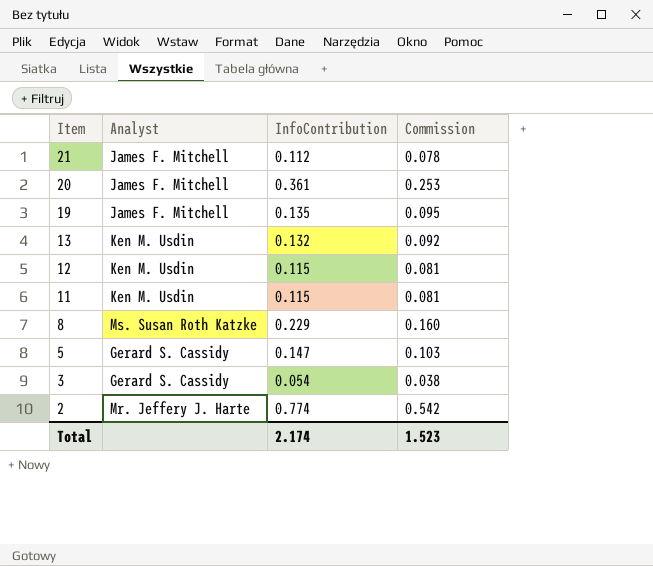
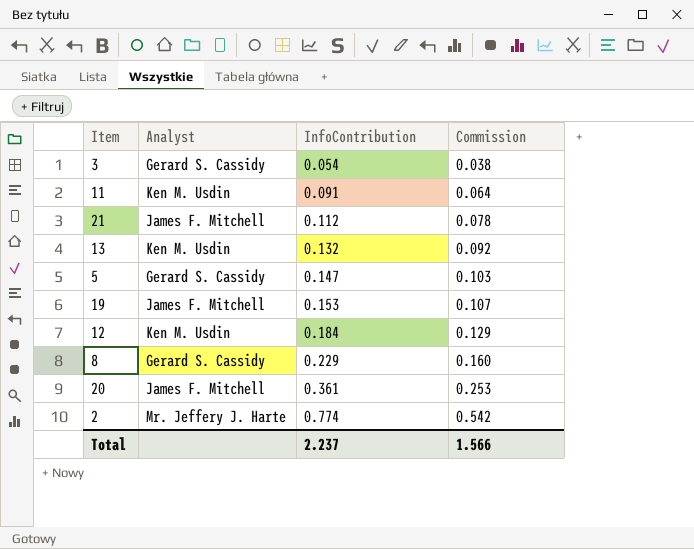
row order: Item descending -> InfoContribution ascending
11 | InfoContribution: 0.115 -> 0.091
11 | Commission: 0.081 -> 0.064
19 | InfoContribution: 0.135 -> 0.153
19 | Commission: 0.095 -> 0.107
12 | InfoContribution: 0.115 -> 0.184
12 | Commission: 0.081 -> 0.129
8 | Analyst: Ms. Susan Roth Katzke -> Gerard S. Cassidy
Total | InfoContribution: 2.174 -> 2.237
Total | Commission: 1.523 -> 1.566

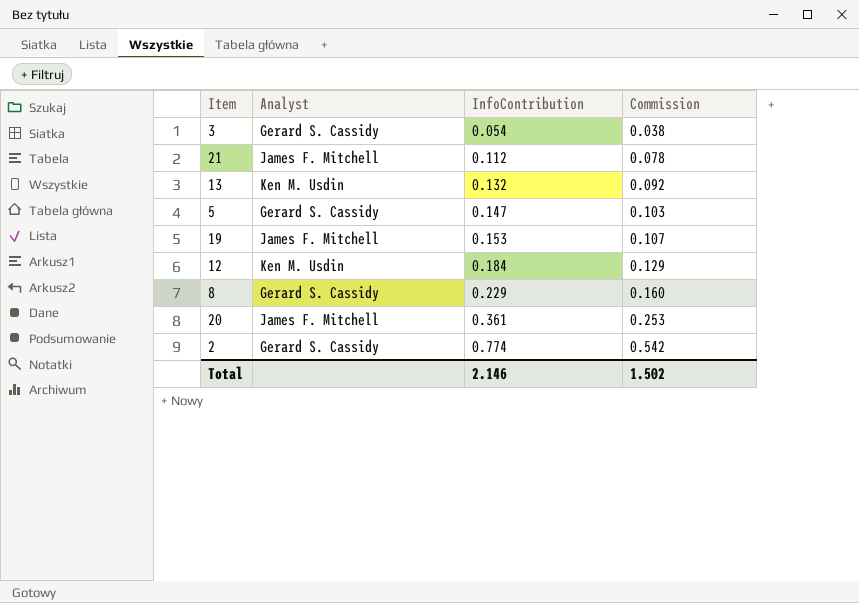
row 11: Ken M. Usdin | 0.091 | 0.064 -> none
2 | Analyst: Mr. Jeffery J. Harte -> Gerard S. Cassidy
Total | InfoContribution: 2.237 -> 2.146
Total | Commission: 1.566 -> 1.502

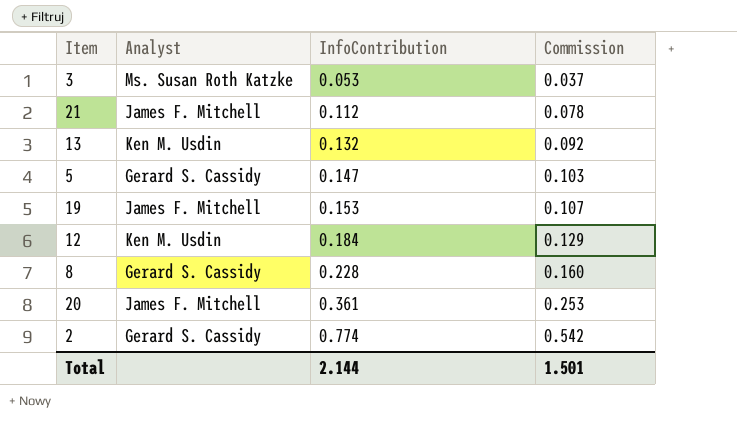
3 | Analyst: Gerard S. Cassidy -> Ms. Susan Roth Katzke
3 | InfoContribution: 0.054 -> 0.053
3 | Commission: 0.038 -> 0.037
8 | InfoContribution: 0.229 -> 0.228
Total | InfoContribution: 2.146 -> 2.144
Total | Commission: 1.502 -> 1.501

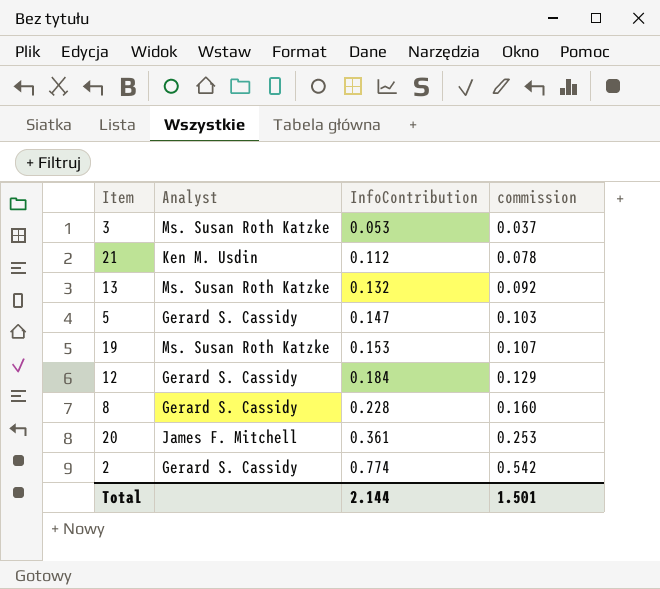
column name: Commission -> commission
21 | Analyst: James F. Mitchell -> Ken M. Usdin
13 | Analyst: Ken M. Usdin -> Ms. Susan Roth Katzke
19 | Analyst: James F. Mitchell -> Ms. Susan Roth Katzke
12 | Analyst: Ken M. Usdin -> Gerard S. Cassidy

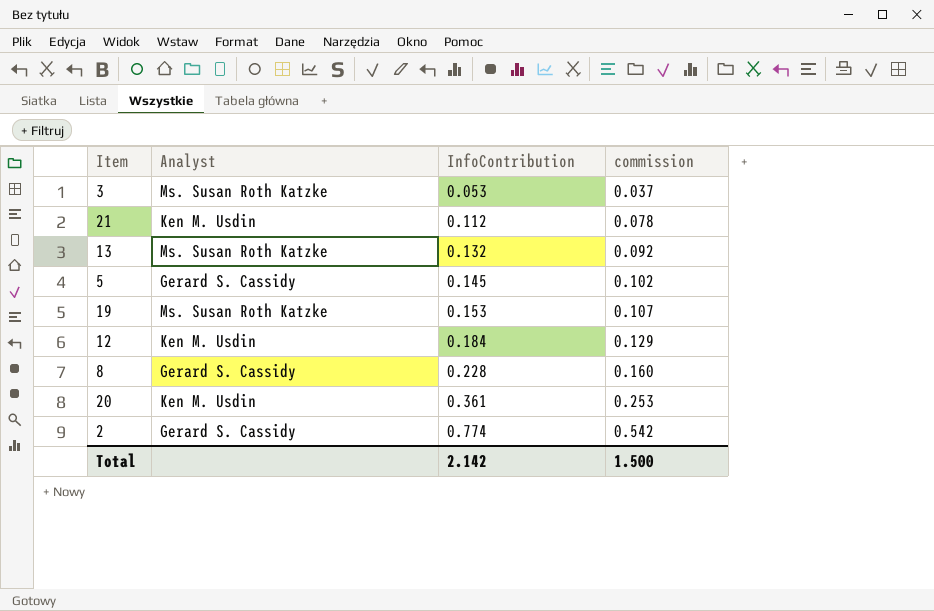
5 | InfoContribution: 0.147 -> 0.145
5 | commission: 0.103 -> 0.102
12 | Analyst: Gerard S. Cassidy -> Ken M. Usdin
20 | Analyst: James F. Mitchell -> Ken M. Usdin
Total | InfoContribution: 2.144 -> 2.142
Total | commission: 1.501 -> 1.500

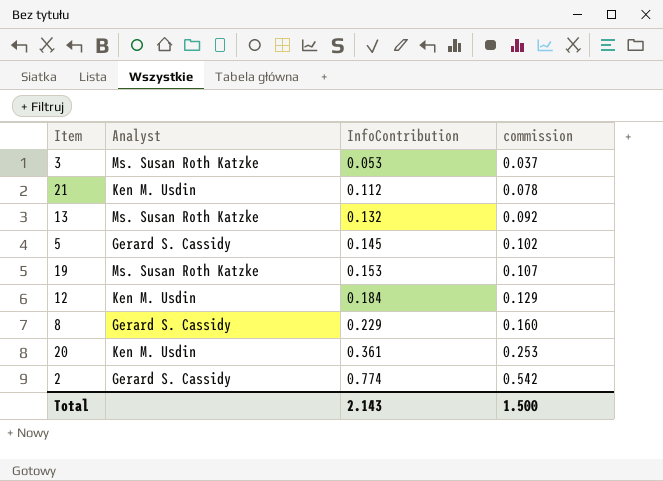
8 | InfoContribution: 0.228 -> 0.229
Total | InfoContribution: 2.142 -> 2.143

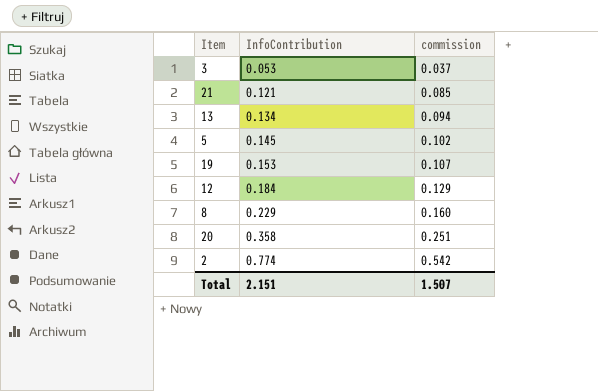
column Analyst | position: 2 -> none
21 | InfoContribution: 0.112 -> 0.121
21 | commission: 0.078 -> 0.085
13 | InfoContribution: 0.132 -> 0.134
13 | commission: 0.092 -> 0.094
20 | InfoContribution: 0.361 -> 0.358
20 | commission: 0.253 -> 0.251
Total | InfoContribution: 2.143 -> 2.151
Total | commission: 1.500 -> 1.507

